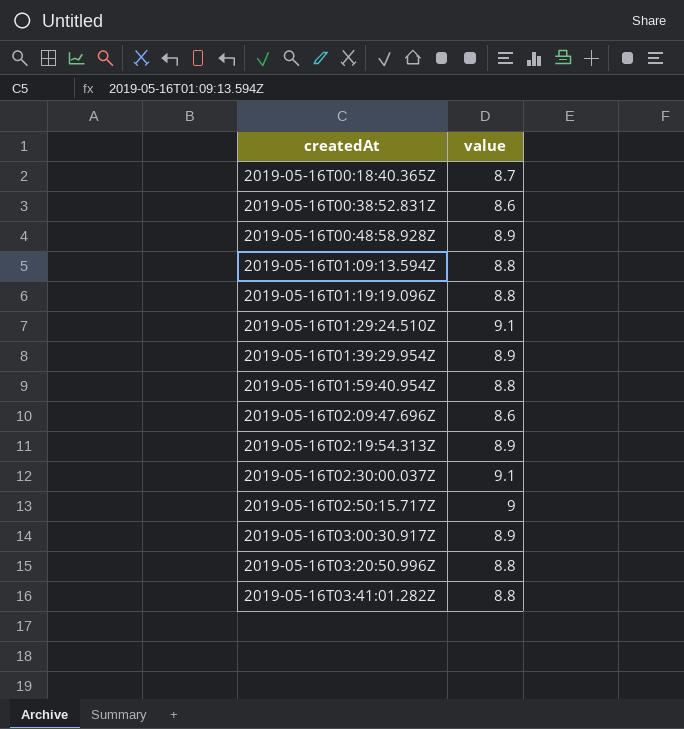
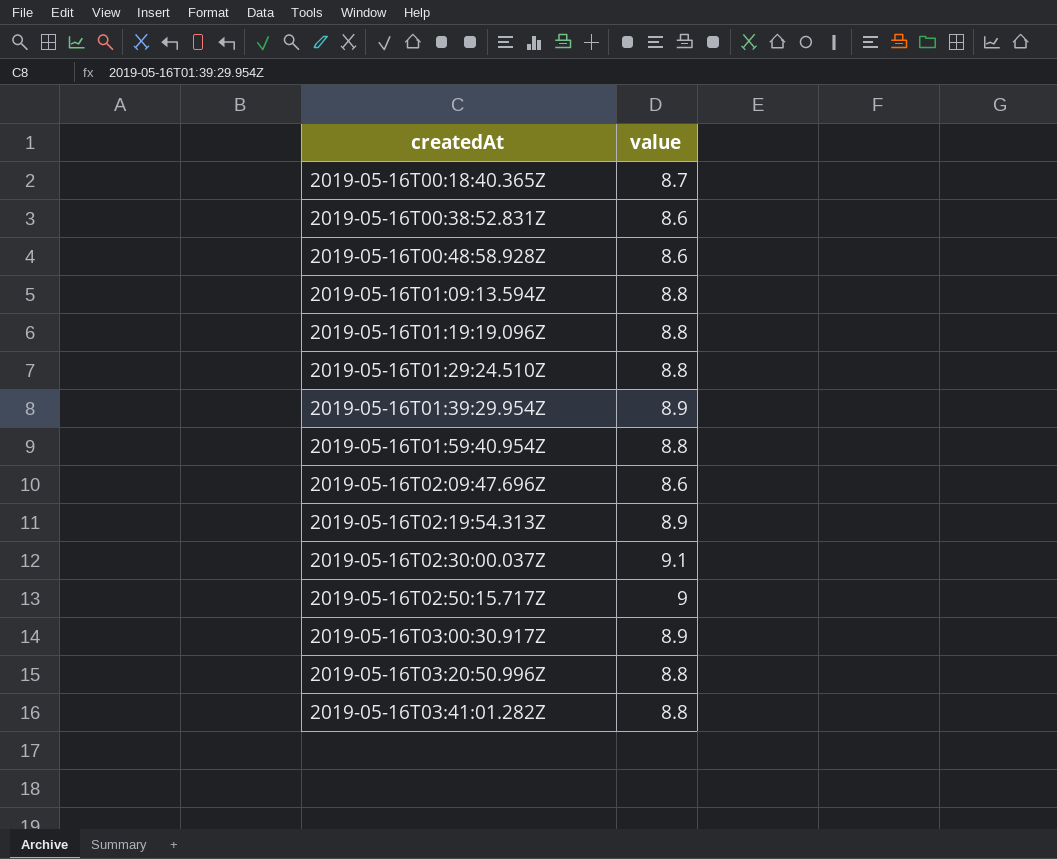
2019-05-16T00:48:58.928Z | value: 8.9 -> 8.6
2019-05-16T01:29:24.510Z | value: 9.1 -> 8.8

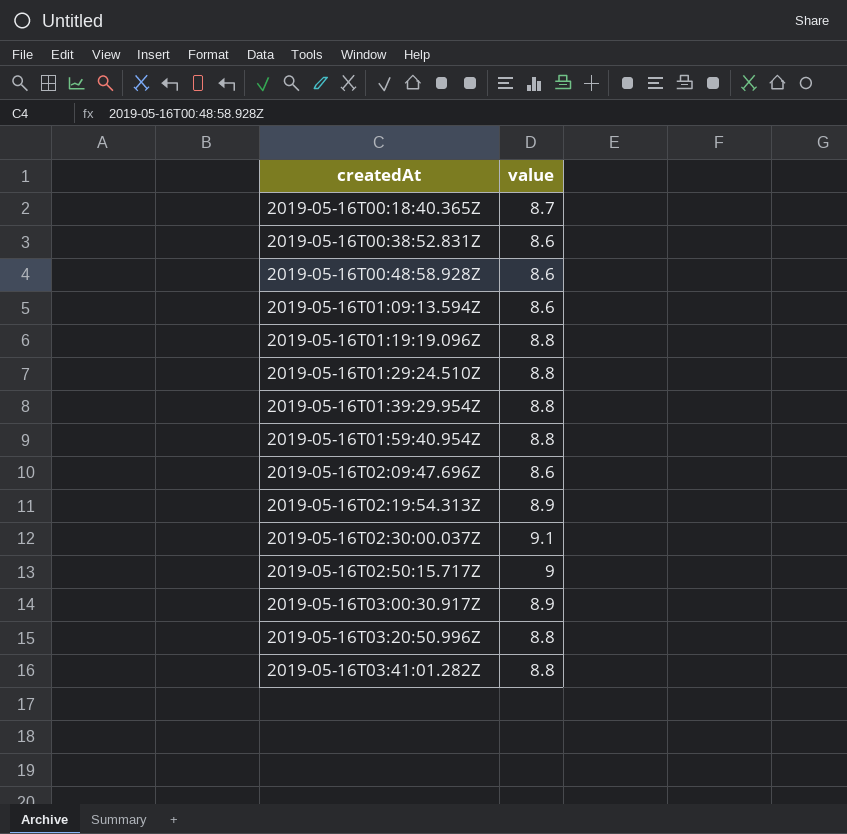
2019-05-16T01:09:13.594Z | value: 8.8 -> 8.6
2019-05-16T01:39:29.954Z | value: 8.9 -> 8.8

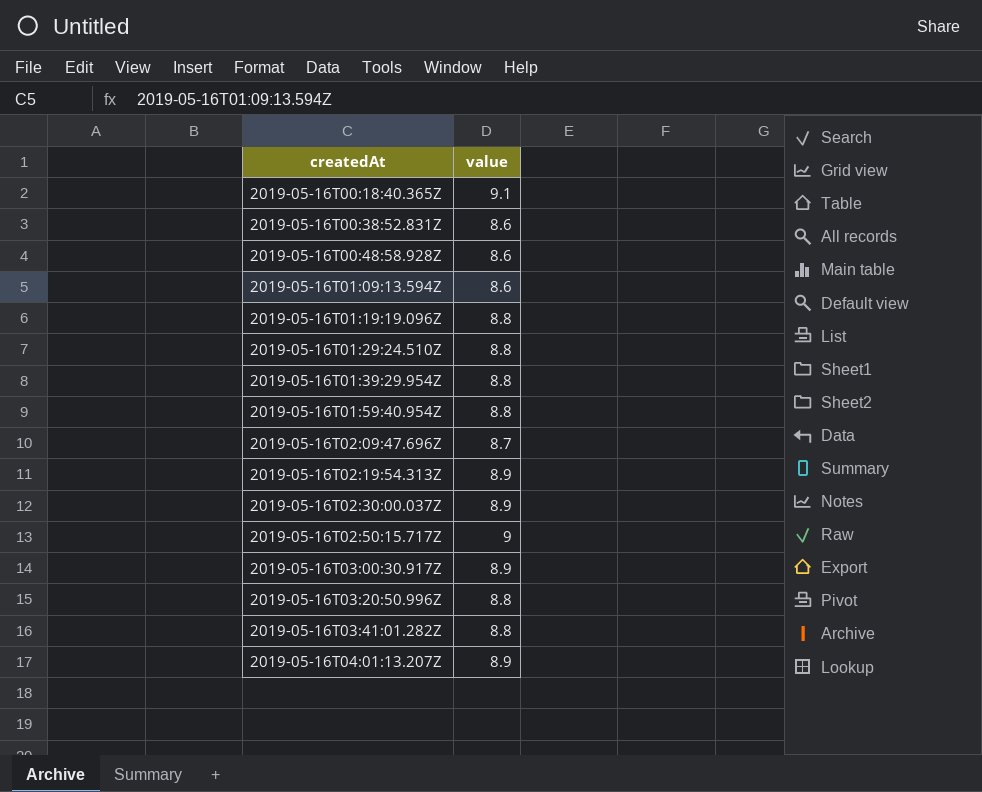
2019-05-16T00:18:40.365Z | value: 8.7 -> 9.1
2019-05-16T02:09:47.696Z | value: 8.6 -> 8.7
2019-05-16T02:30:00.037Z | value: 9.1 -> 8.9
row 2019-05-16T04:01:13.207Z: none -> 8.9

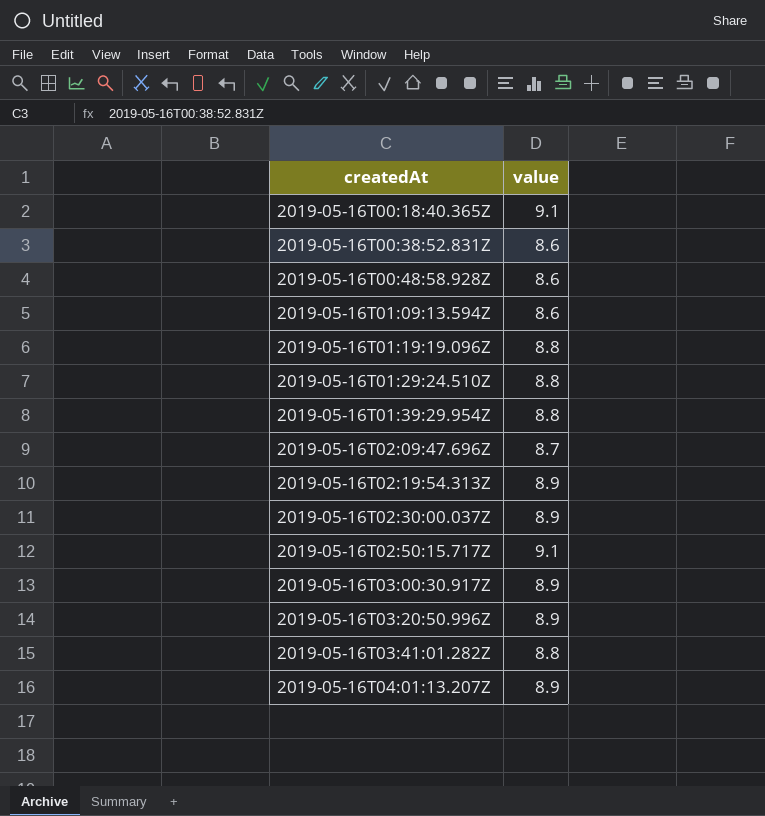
row 2019-05-16T01:59:40.954Z: 8.8 -> none
2019-05-16T02:50:15.717Z | value: 9 -> 9.1
2019-05-16T03:20:50.996Z | value: 8.8 -> 8.9

